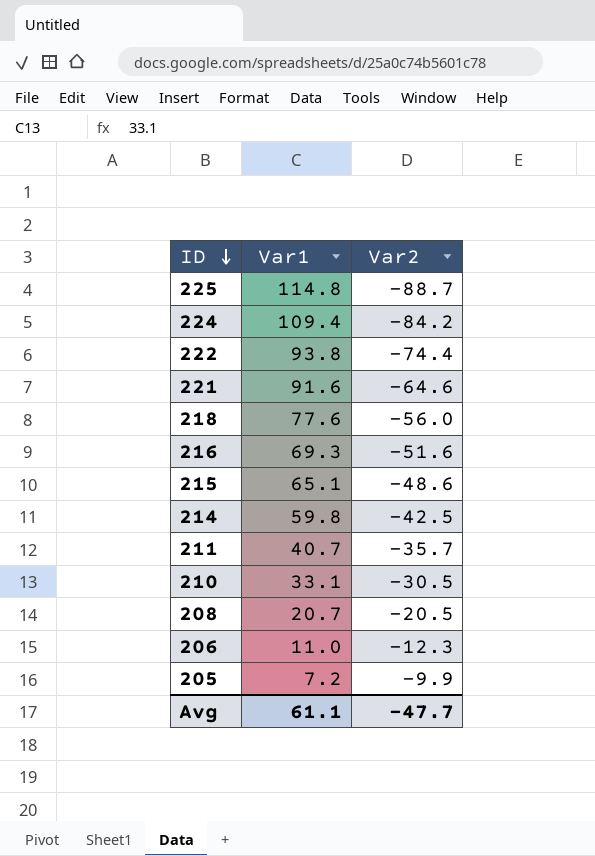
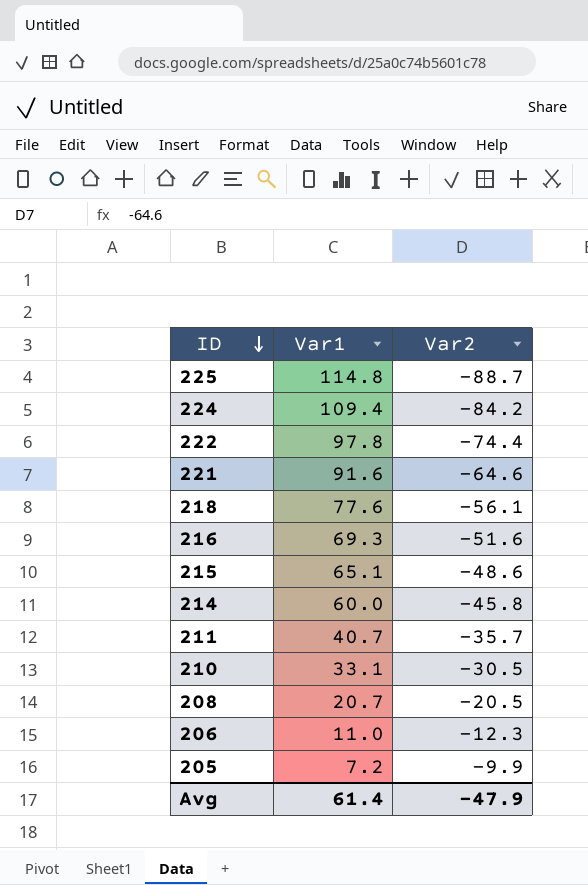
222 | Var1: 93.8 -> 97.8
218 | Var2: -56.0 -> -56.1
214 | Var1: 59.8 -> 60.0
214 | Var2: -42.5 -> -45.8
Avg | Var1: 61.1 -> 61.4
Avg | Var2: -47.7 -> -47.9

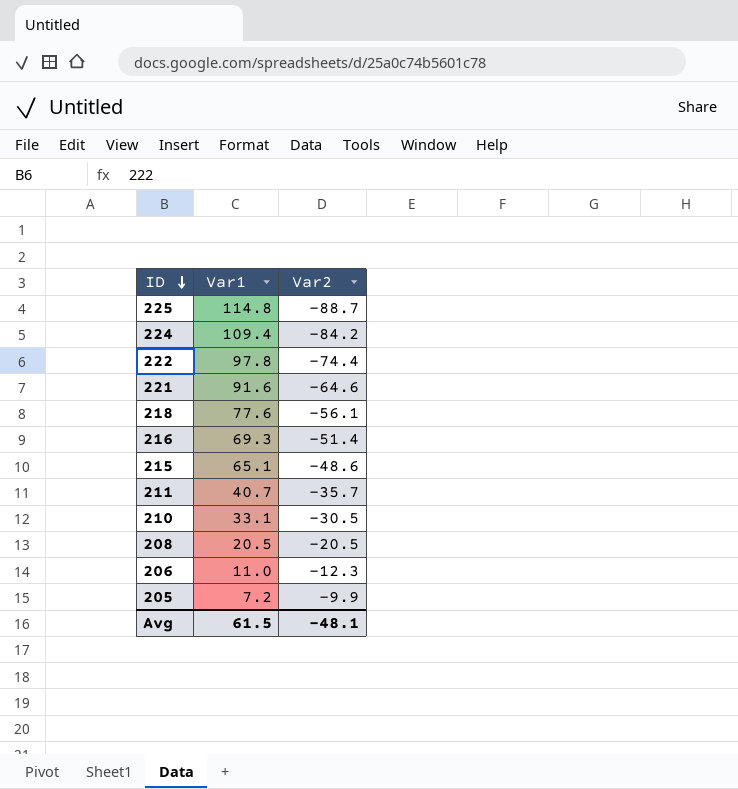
row 214: 60.0 | -45.8 -> none
216 | Var2: -51.6 -> -51.4
208 | Var1: 20.7 -> 20.5
Avg | Var1: 61.4 -> 61.5
Avg | Var2: -47.9 -> -48.1

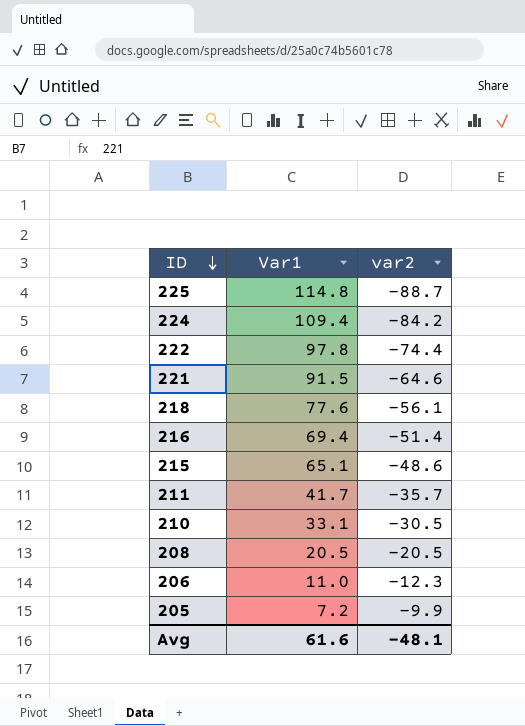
column name: Var2 -> var2
221 | Var1: 91.6 -> 91.5
216 | Var1: 69.3 -> 69.4
211 | Var1: 40.7 -> 41.7
Avg | Var1: 61.5 -> 61.6

